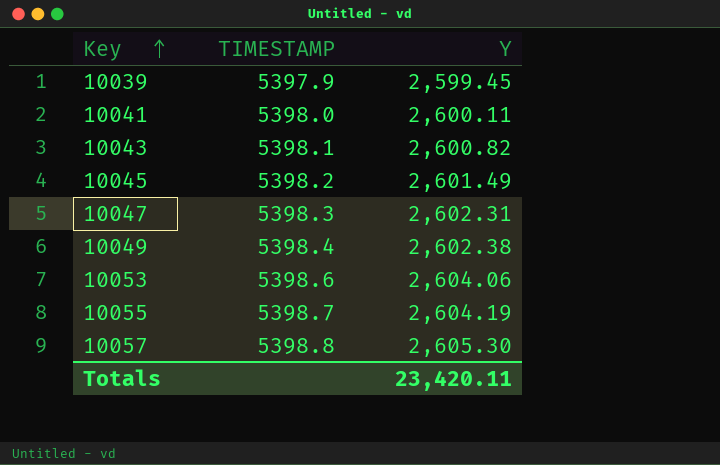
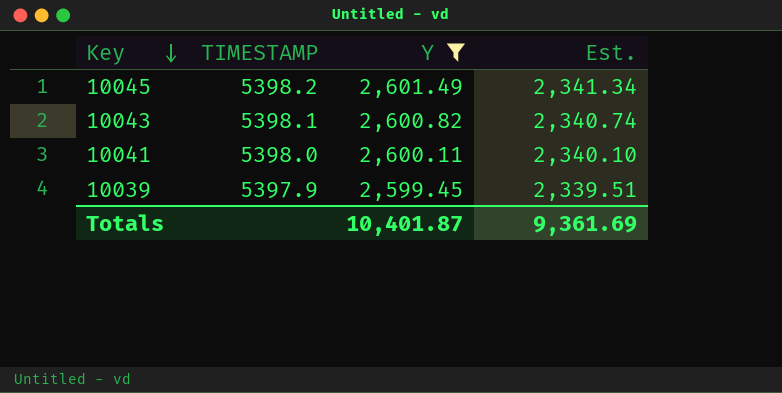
filter: none -> Y <= 2,601.49
row order: Key ascending -> Key descending
column Est. | formula: none -> [Y] * 0.9
Totals | Y: 23,420.11 -> 10,401.87

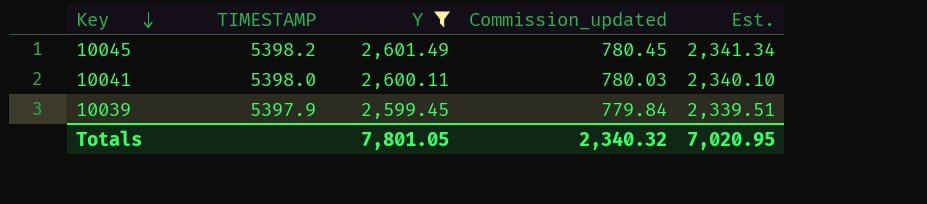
column Commission_updated | formula: none -> [Y] * 0.3
row 10043: 5398.1 | 2,600.82 | 2,340.74 -> none
Totals | Y: 10,401.87 -> 7,801.05
Totals | Est.: 9,361.69 -> 7,020.95

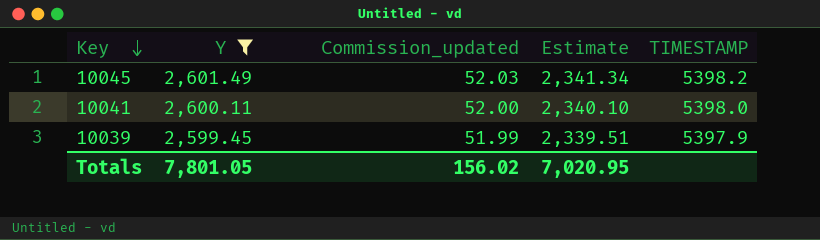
column Commission_updated | formula: [Y] * 0.3 -> [Y] * 0.02
column name: Est. -> Estimate
column TIMESTAMP | position: 2 -> 5
Totals | Commission_updated: 2,340.32 -> 156.02

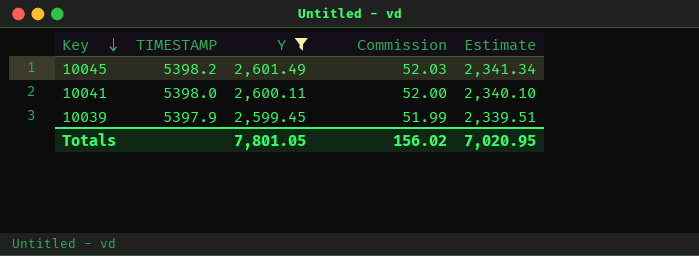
column TIMESTAMP | position: 5 -> 2
column name: Commission_updated -> Commission

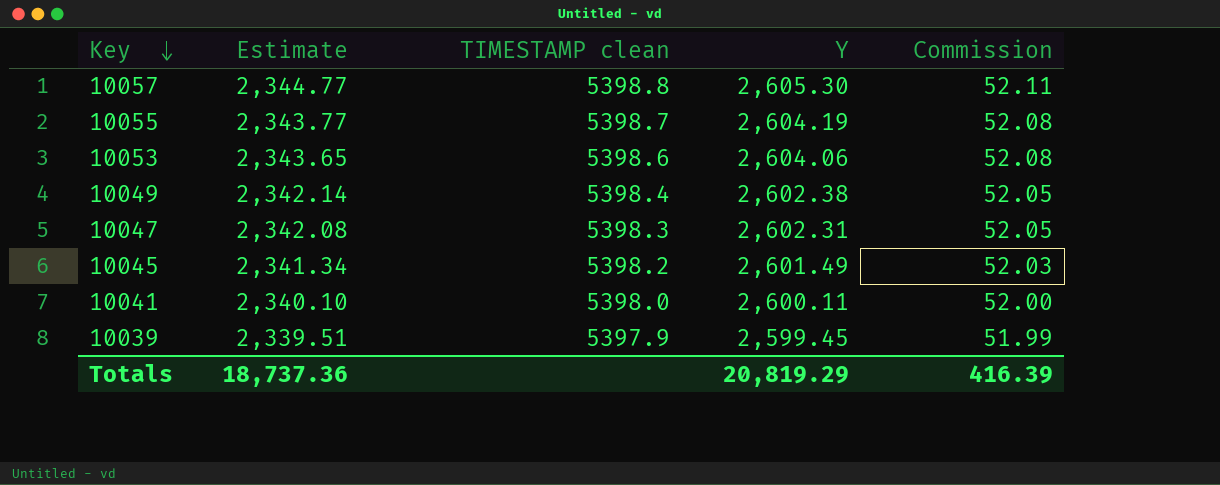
filter: Y <= 2,601.49 -> none
column Estimate | position: 5 -> 2
column name: TIMESTAMP -> TIMESTAMP clean
Totals | Estimate: 7,020.95 -> 18,737.36
Totals | Y: 7,801.05 -> 20,819.29
Totals | Commission: 156.02 -> 416.39

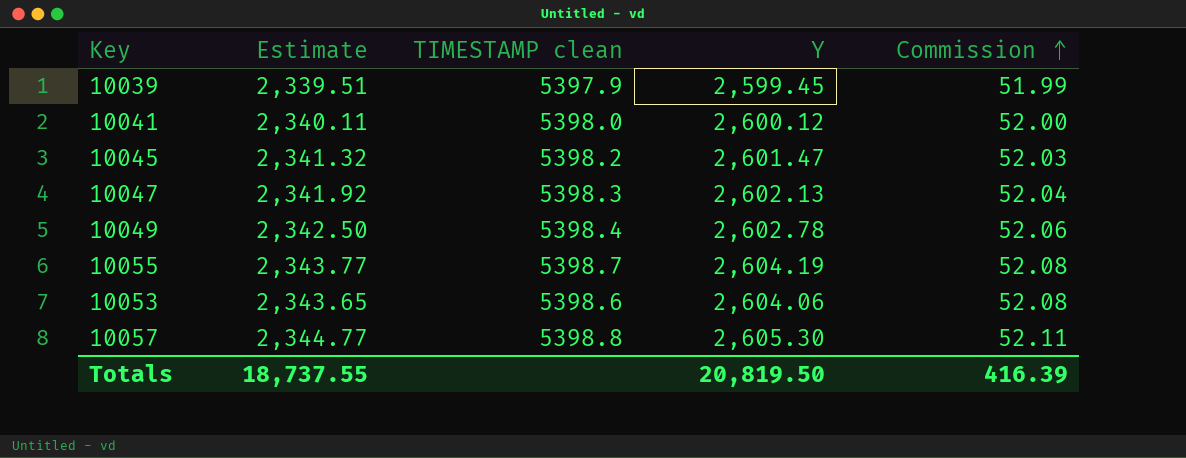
row order: Key descending -> Commission ascending
10041 | Estimate: 2,340.10 -> 2,340.11
10041 | Y: 2,600.11 -> 2,600.12
10045 | Estimate: 2,341.34 -> 2,341.32
10045 | Y: 2,601.49 -> 2,601.47
10047 | Estimate: 2,342.08 -> 2,341.92
10047 | Y: 2,602.31 -> 2,602.13
10047 | Commission: 52.05 -> 52.04
10049 | Estimate: 2,342.14 -> 2,342.50
10049 | Y: 2,602.38 -> 2,602.78
10049 | Commission: 52.05 -> 52.06
Totals | Estimate: 18,737.36 -> 18,737.55
Totals | Y: 20,819.29 -> 20,819.50

